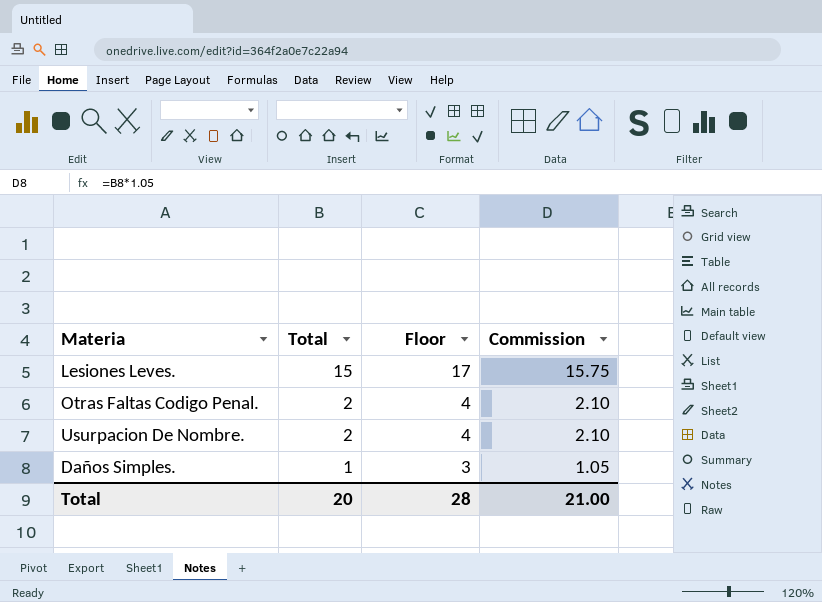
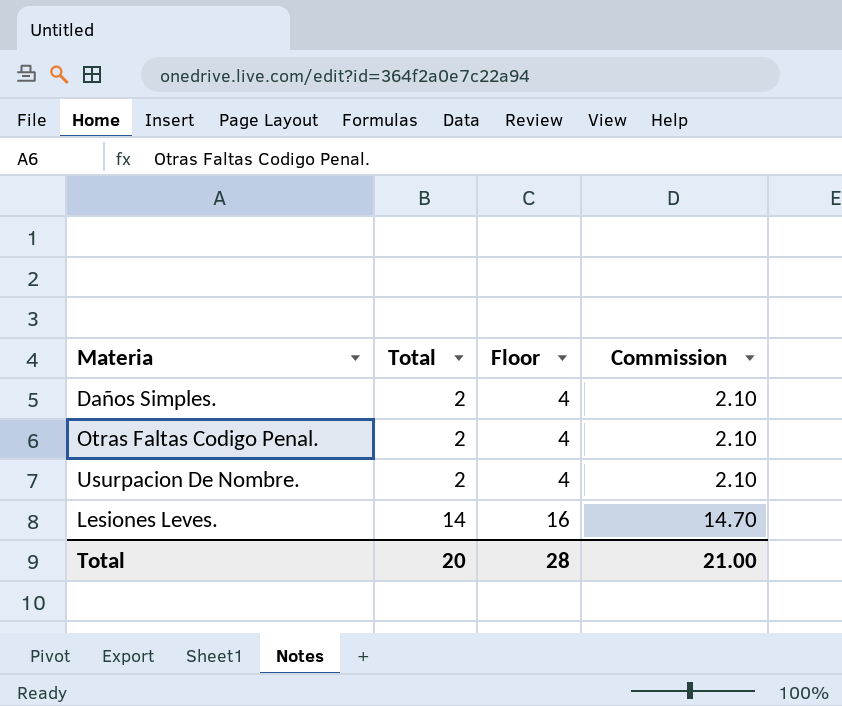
row order: Total descending -> Total ascending
Daños Simples. | Total: 1 -> 2
Daños Simples. | Floor: 3 -> 4
Daños Simples. | Commission: 1.05 -> 2.10
Lesiones Leves. | Total: 15 -> 14
Lesiones Leves. | Floor: 17 -> 16
Lesiones Leves. | Commission: 15.75 -> 14.70

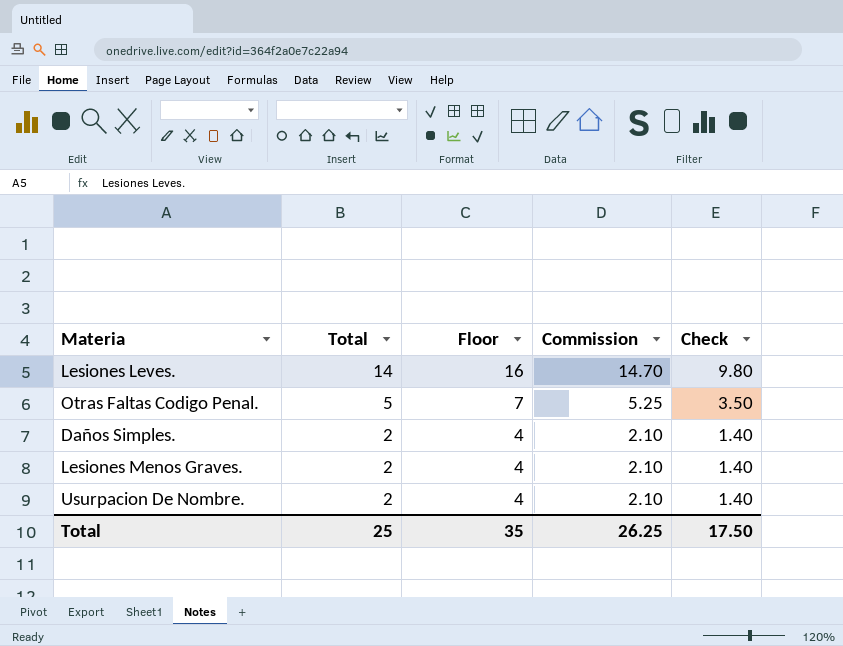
row order: Total ascending -> Total descending
column Check | formula: none -> [Total] * 0.7
Otras Faltas Codigo Penal. | Total: 2 -> 5
Otras Faltas Codigo Penal. | Floor: 4 -> 7
Otras Faltas Codigo Penal. | Commission: 2.10 -> 5.25
row Lesiones Menos Graves.: none -> 2 | 4 | 2.10 | 1.40
Total | Total: 20 -> 25
Total | Floor: 28 -> 35
Total | Commission: 21.00 -> 26.25

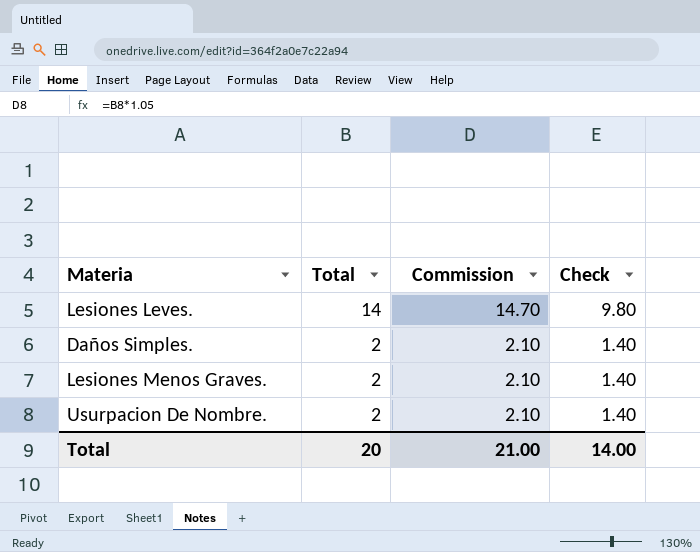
column Floor | formula: [Total] + 2 -> none
row Otras Faltas Codigo Penal.: 5 | 7 | 5.25 | 3.50 -> none
Total | Total: 25 -> 20
Total | Commission: 26.25 -> 21.00
Total | Check: 17.50 -> 14.00

